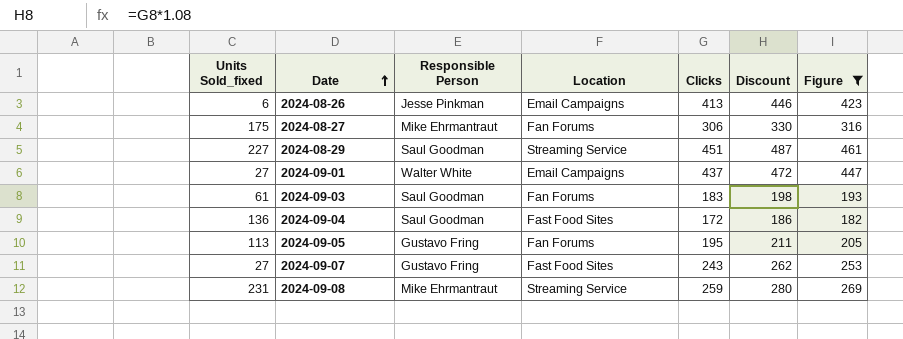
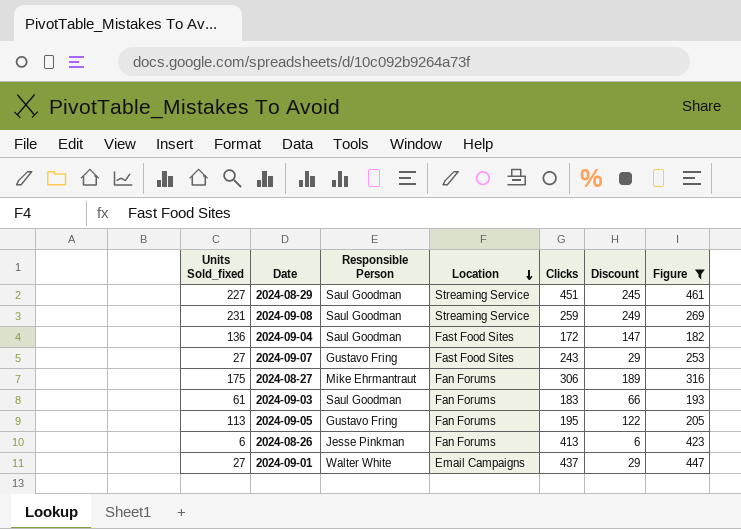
row order: Date ascending -> Location descending
column Discount | formula: [Clicks] * 1.08 -> [Units Sold_fixed] * 1.08
2024-09-08 | Responsible Person: Mike Ehrmantraut -> Saul Goodman
2024-08-26 | Location: Email Campaigns -> Fan Forums

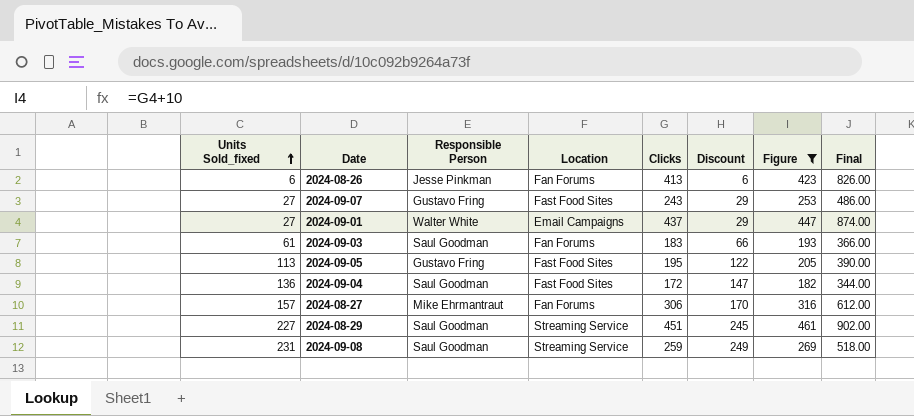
row order: Location descending -> Units Sold_fixed ascending
column Final | formula: none -> [Clicks] * 2
2024-09-05 | Location: Fan Forums -> Fast Food Sites
2024-08-27 | Units Sold_fixed: 175 -> 157
2024-08-27 | Discount: 189 -> 170

